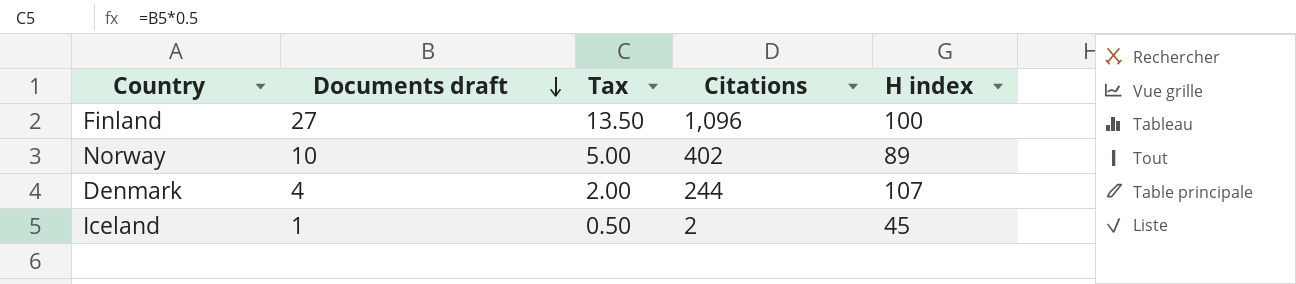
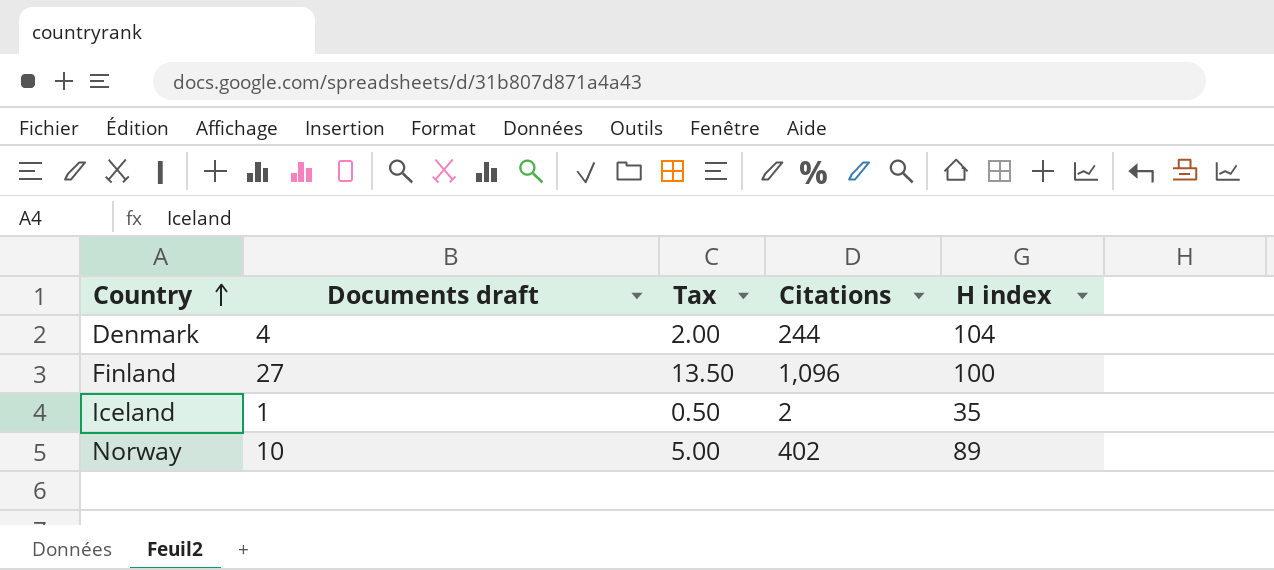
row order: Documents draft descending -> Country ascending
Denmark | H index: 107 -> 104
Iceland | H index: 45 -> 35

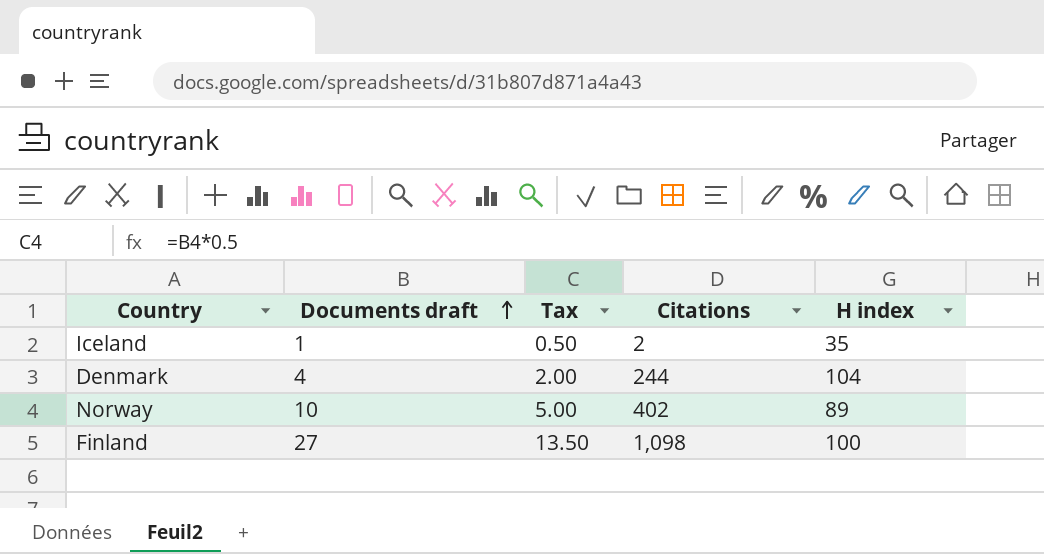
row order: Country ascending -> Documents draft ascending
Finland | Citations: 1,096 -> 1,098

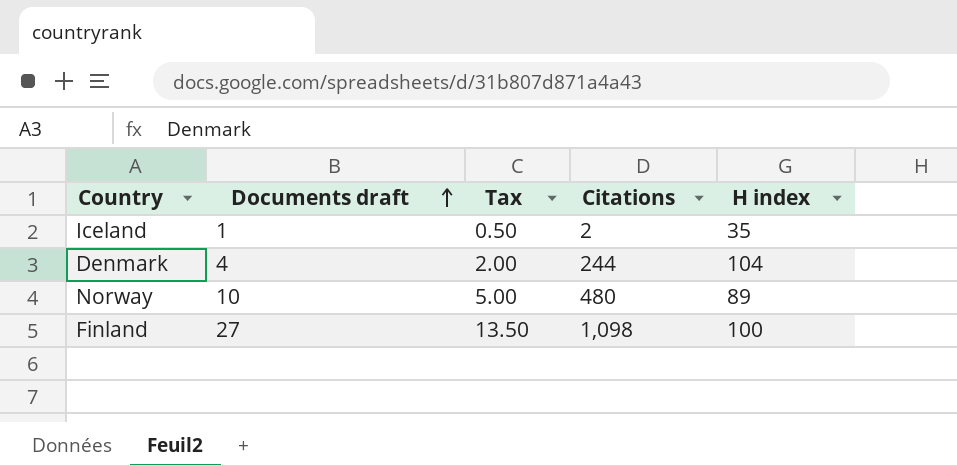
Norway | Citations: 402 -> 480

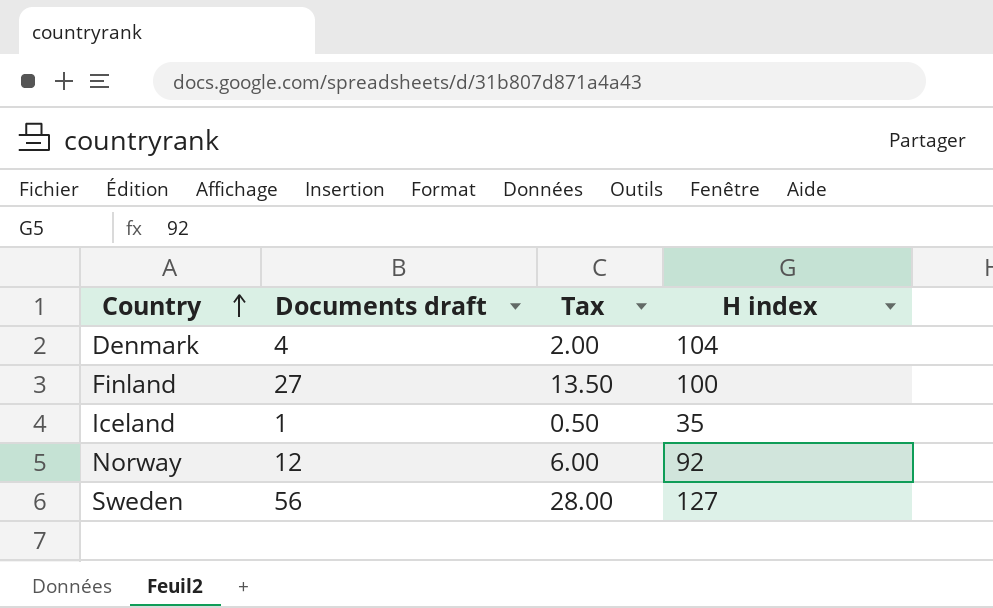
row order: Documents draft ascending -> Country ascending
column Citations | position: 4 -> none
Norway | Documents draft: 10 -> 12
Norway | Tax: 5.00 -> 6.00
Norway | H index: 89 -> 92
row Sweden: none -> 56 | 28.00 | 127

